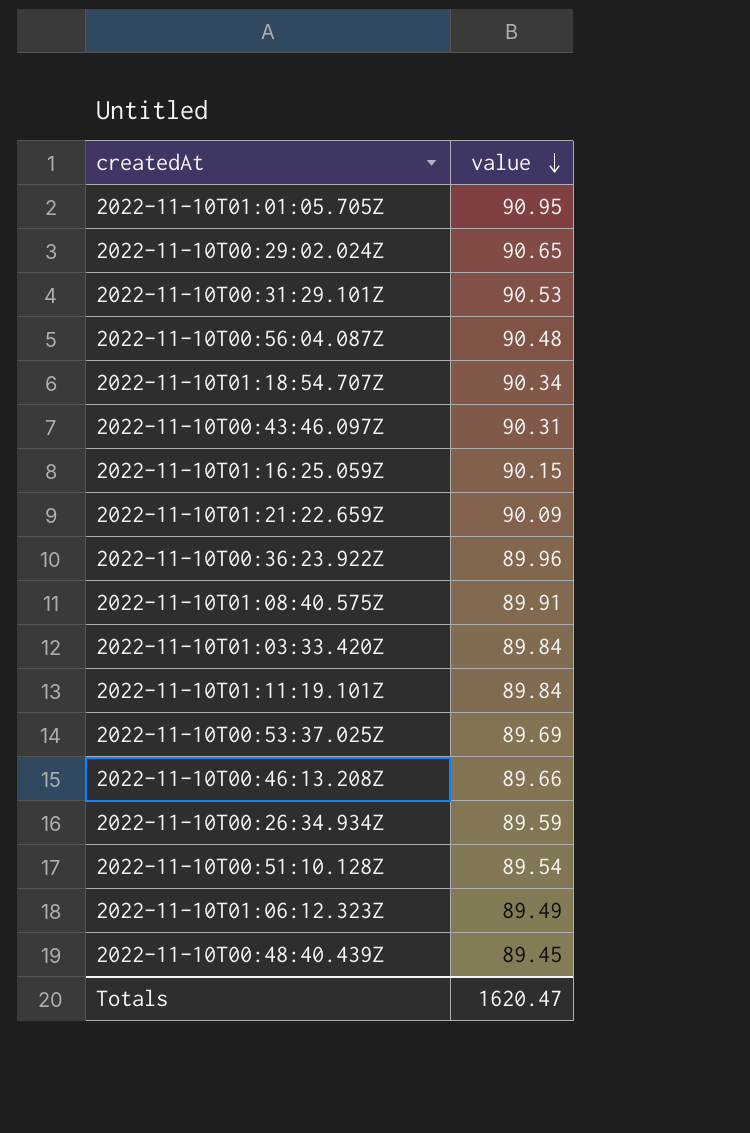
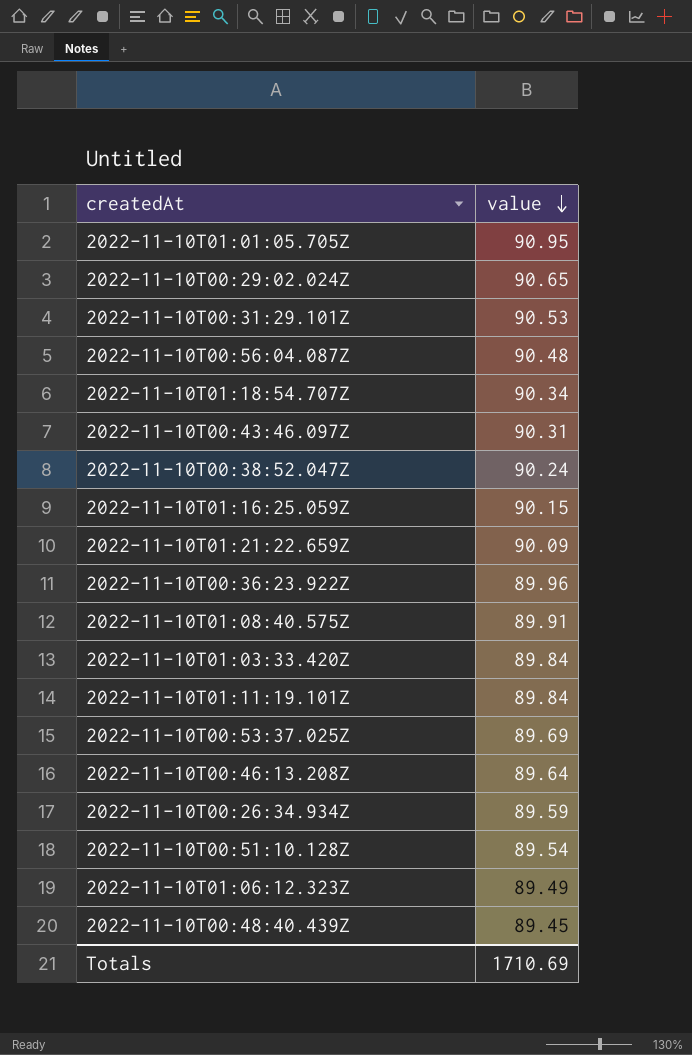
row 2022-11-10T00:38:52.047Z: none -> 90.24
2022-11-10T00:46:13.208Z | value: 89.66 -> 89.64
Totals | value: 1620.47 -> 1710.69

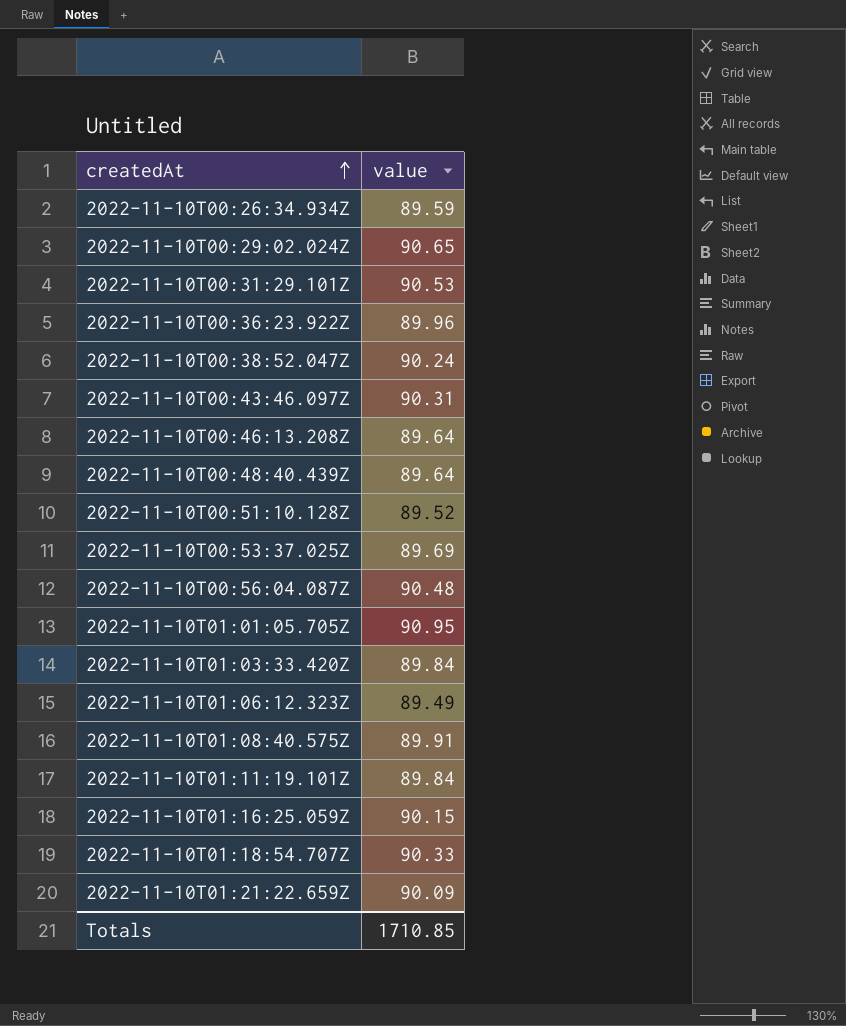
row order: value descending -> createdAt ascending
2022-11-10T00:48:40.439Z | value: 89.45 -> 89.64
2022-11-10T00:51:10.128Z | value: 89.54 -> 89.52
2022-11-10T01:18:54.707Z | value: 90.34 -> 90.33
Totals | value: 1710.69 -> 1710.85

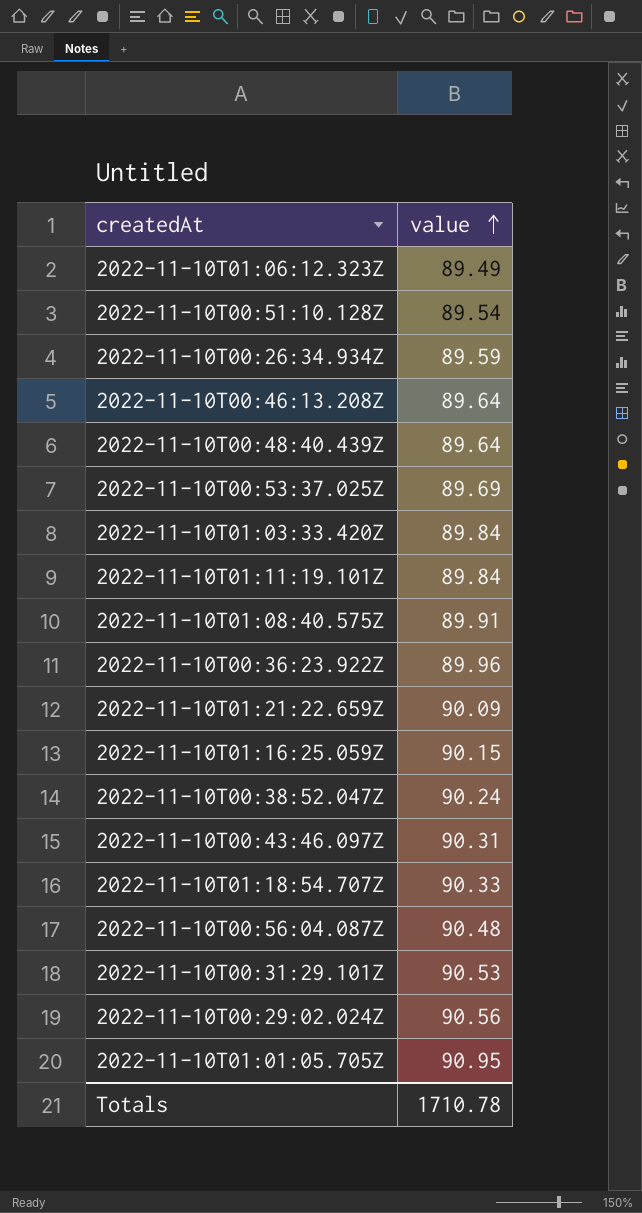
row order: createdAt ascending -> value ascending
2022-11-10T00:51:10.128Z | value: 89.52 -> 89.54
2022-11-10T00:29:02.024Z | value: 90.65 -> 90.56
Totals | value: 1710.85 -> 1710.78

